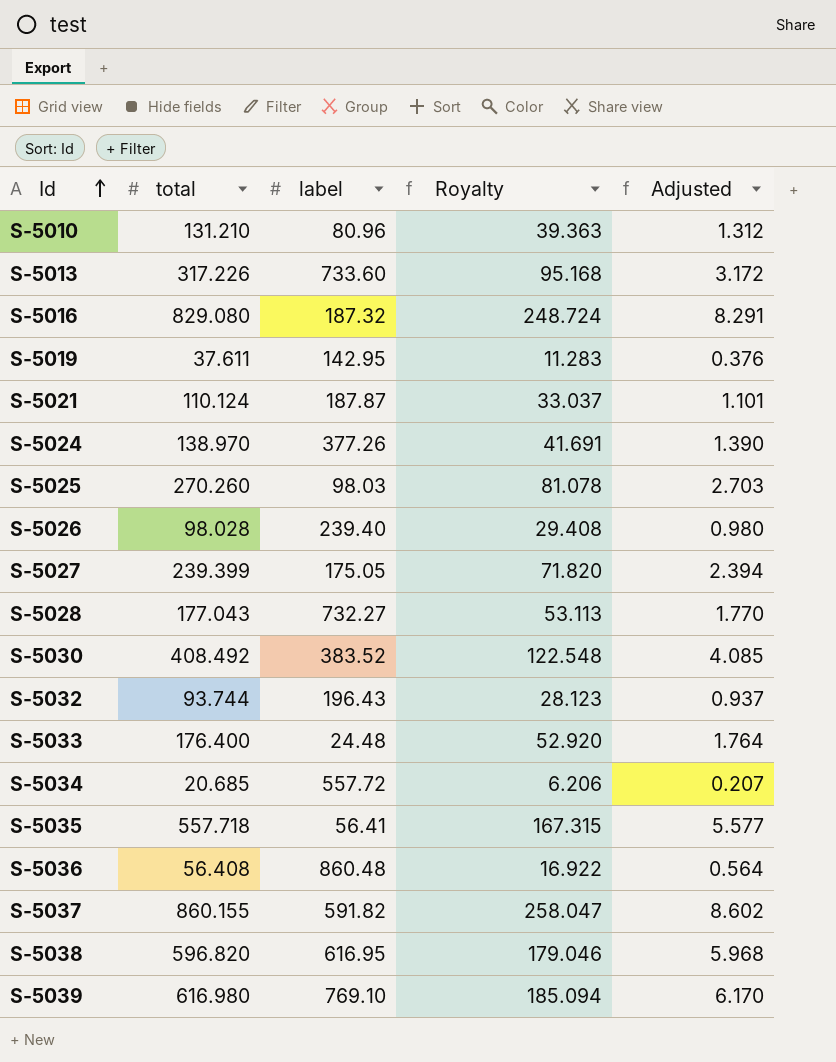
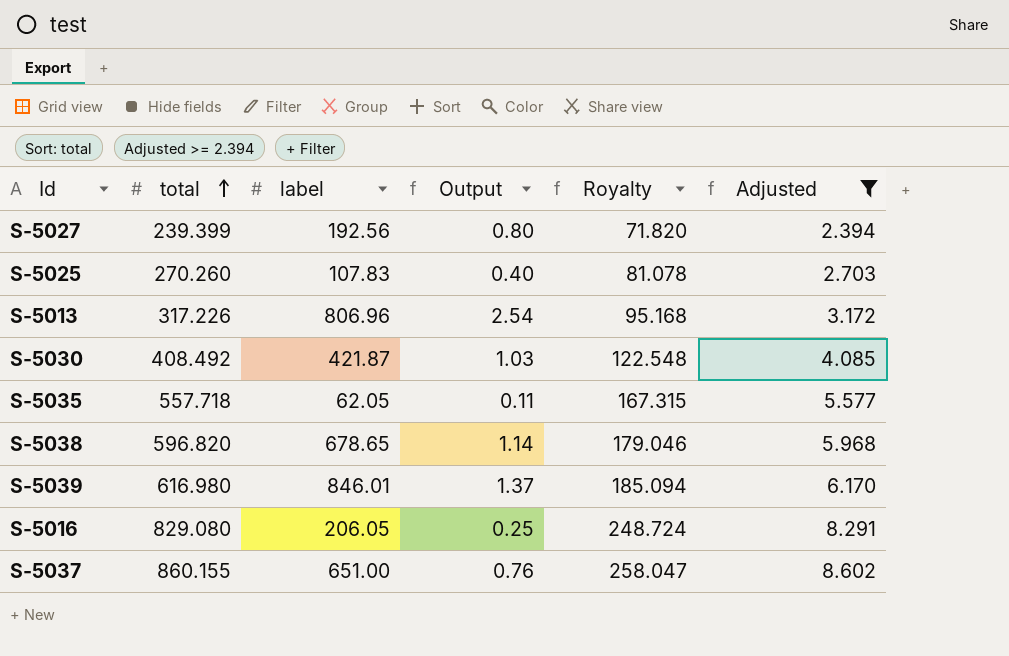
filter: none -> Adjusted >= 2.394
row order: Id ascending -> total ascending
column Output | formula: none -> [label] / [total]
S-5027 | label: 175.05 -> 192.56
S-5025 | label: 98.03 -> 107.83
S-5013 | label: 733.60 -> 806.96
S-5030 | label: 383.52 -> 421.87
S-5035 | label: 56.41 -> 62.05
S-5038 | label: 616.95 -> 678.65
S-5039 | label: 769.10 -> 846.01
S-5016 | label: 187.32 -> 206.05
S-5037 | label: 591.82 -> 651.00

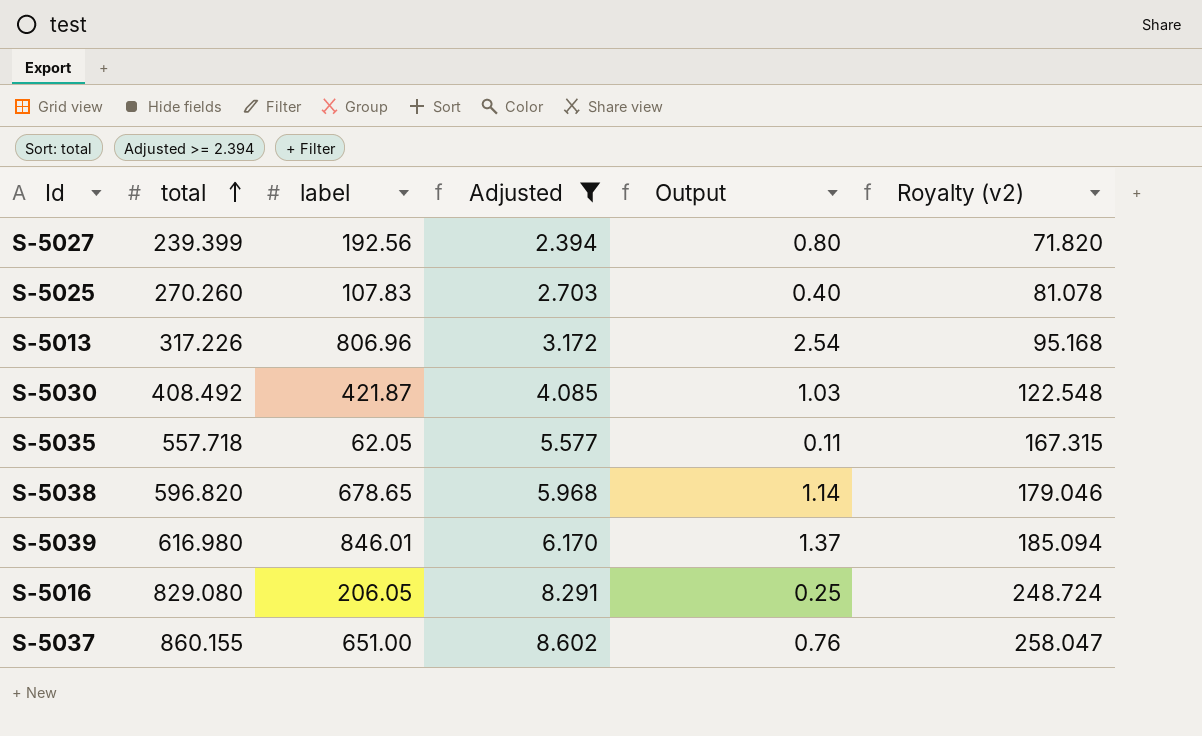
column Adjusted | position: 6 -> 4
column name: Royalty -> Royalty (v2)

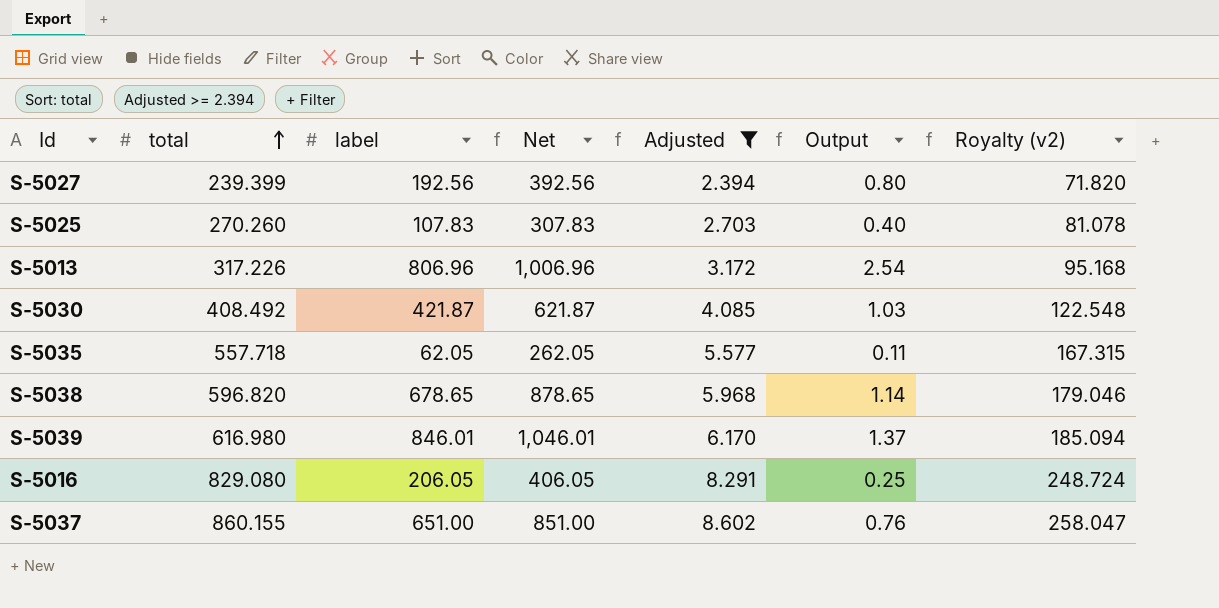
column Net | formula: none -> [label] + 200

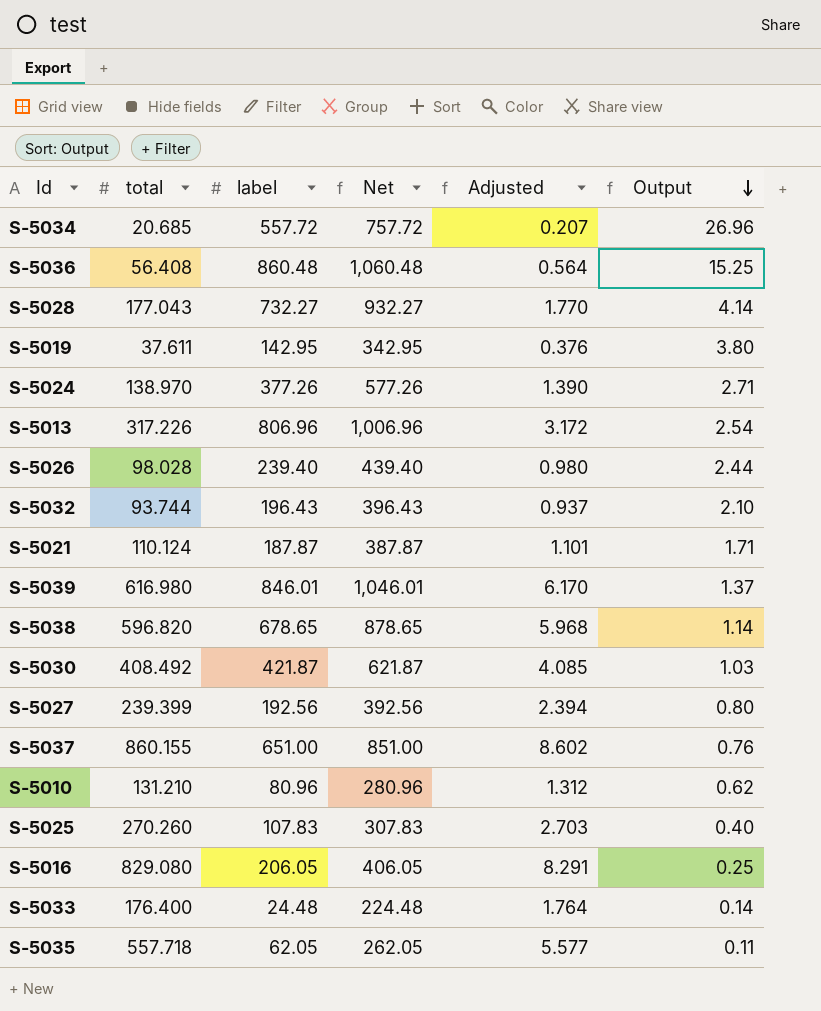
filter: Adjusted >= 2.394 -> none
row order: total ascending -> Output descending
column Royalty (v2) | formula: [total] * 0.3 -> none

